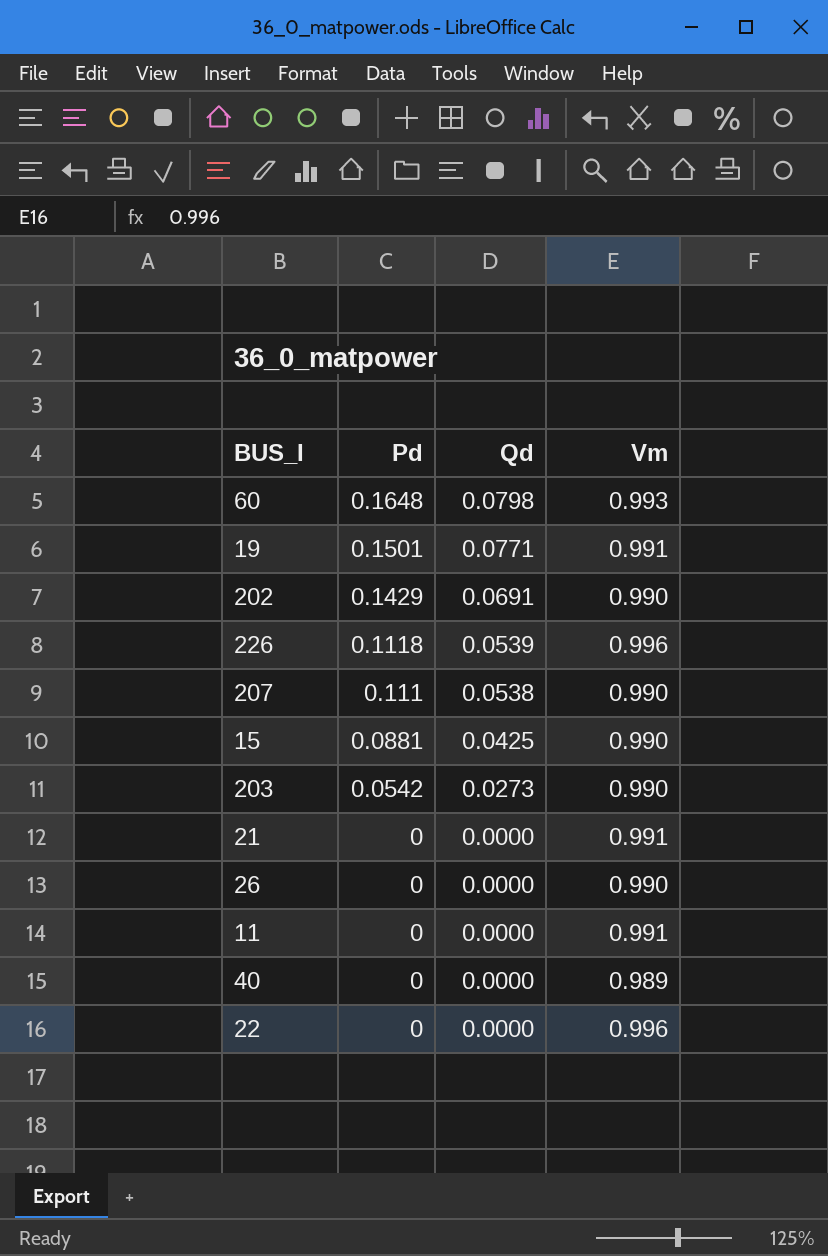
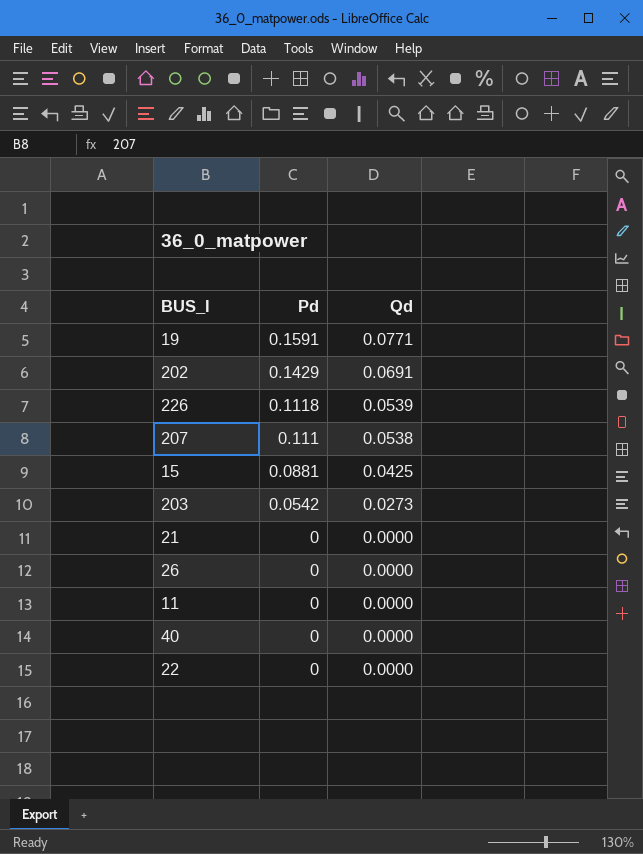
column Vm | position: 4 -> none
row 60: 0.1648 | 0.0798 | 0.993 -> none
19 | Pd: 0.1501 -> 0.1591

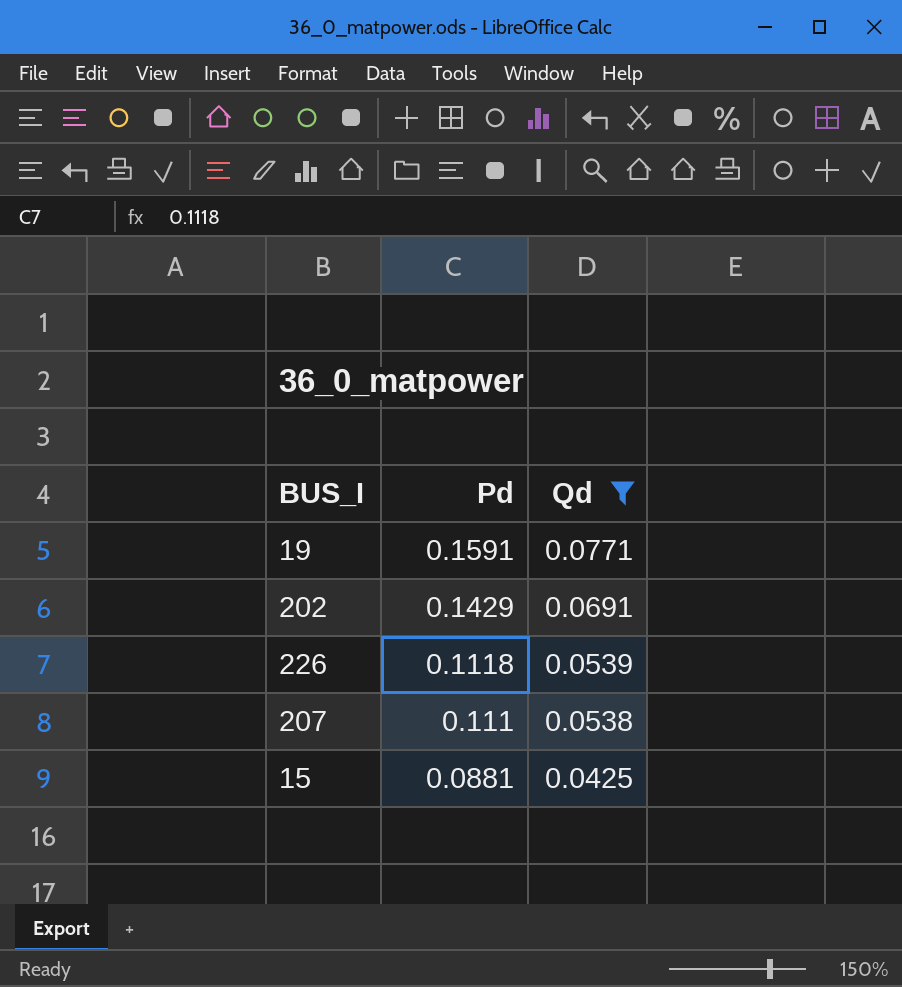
filter: none -> Qd >= 0.0425

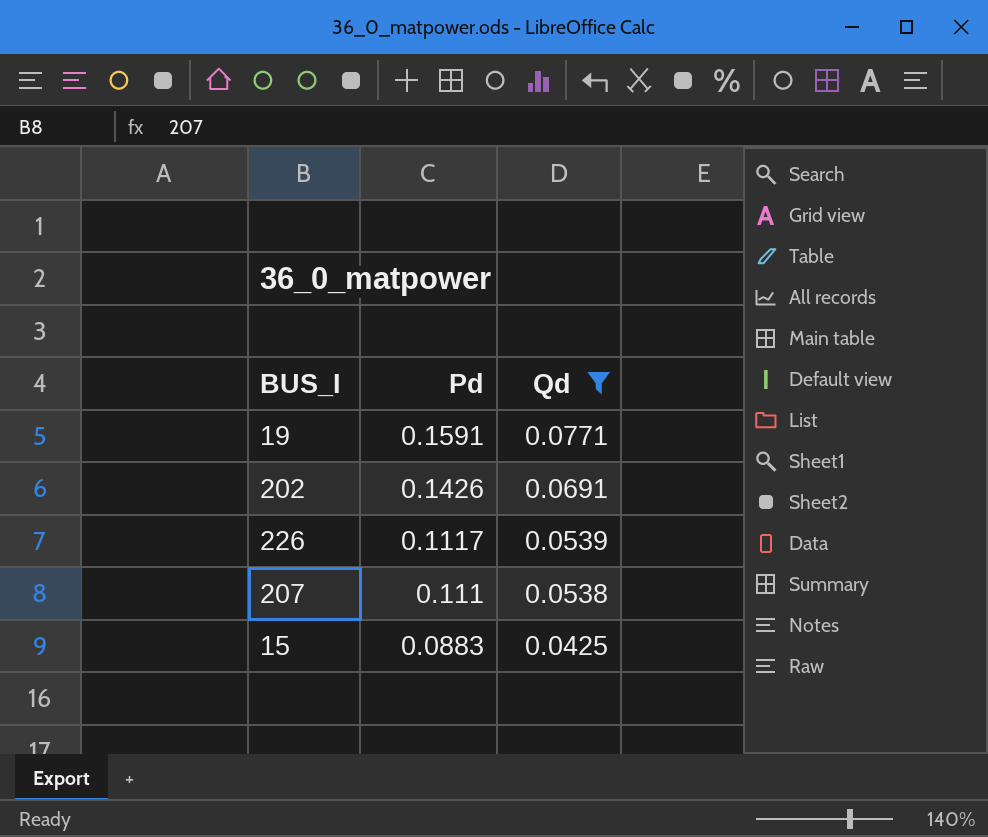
202 | Pd: 0.1429 -> 0.1426
226 | Pd: 0.1118 -> 0.1117
15 | Pd: 0.0881 -> 0.0883

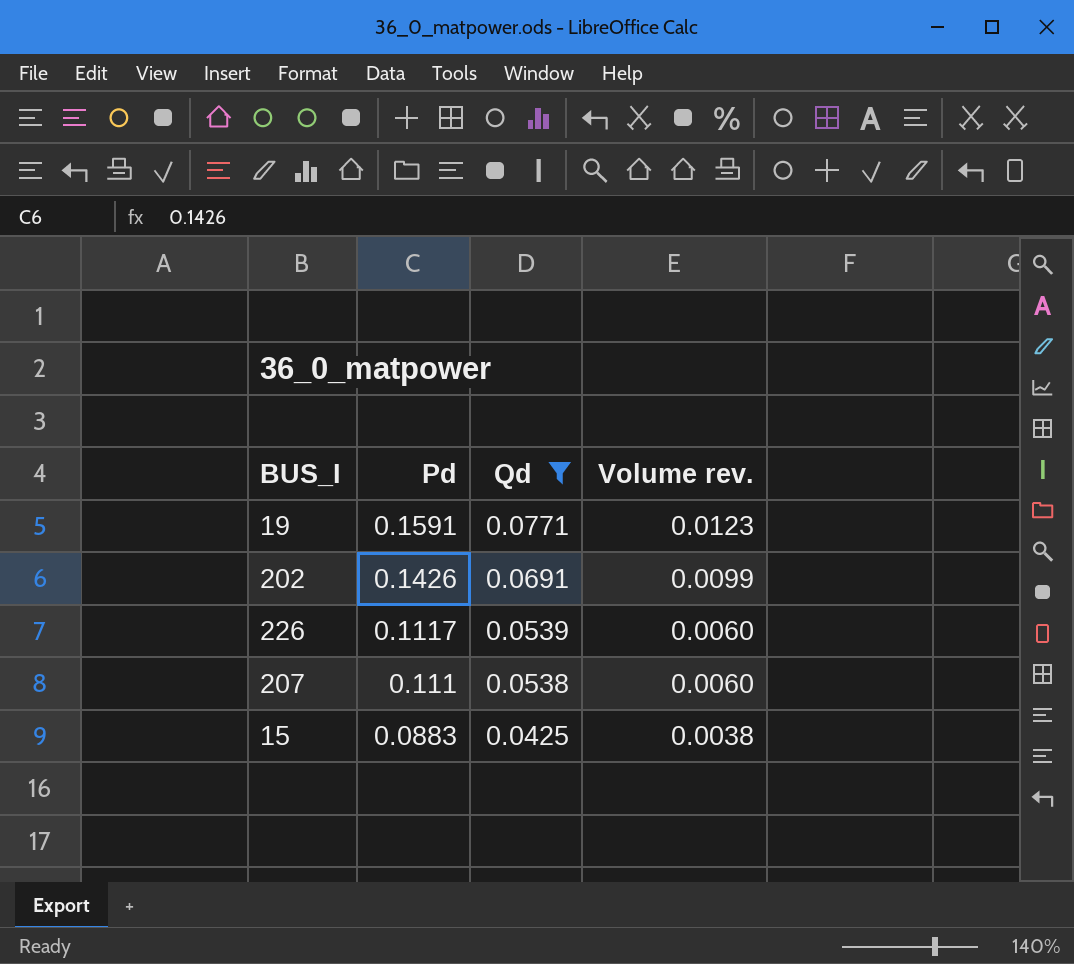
column Volume rev. | formula: none -> [Pd] * [Qd]

